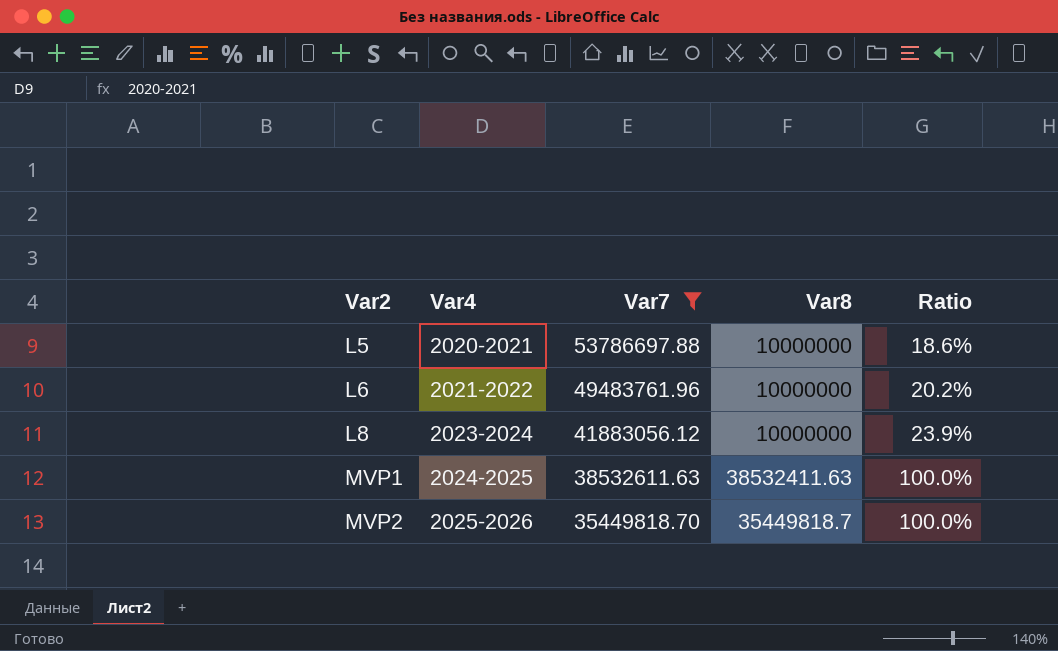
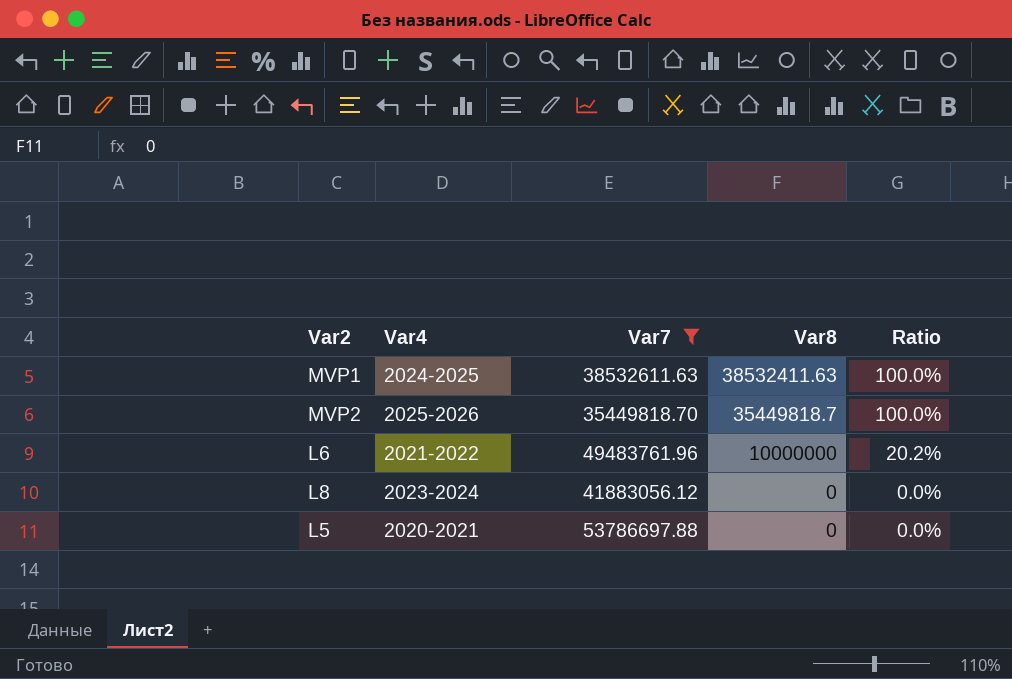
row order: Var2 ascending -> Var8 descending
L8 | Var8: 10000000 -> 0
L8 | Ratio: 23.9% -> 0.0%
L5 | Var8: 10000000 -> 0
L5 | Ratio: 18.6% -> 0.0%

